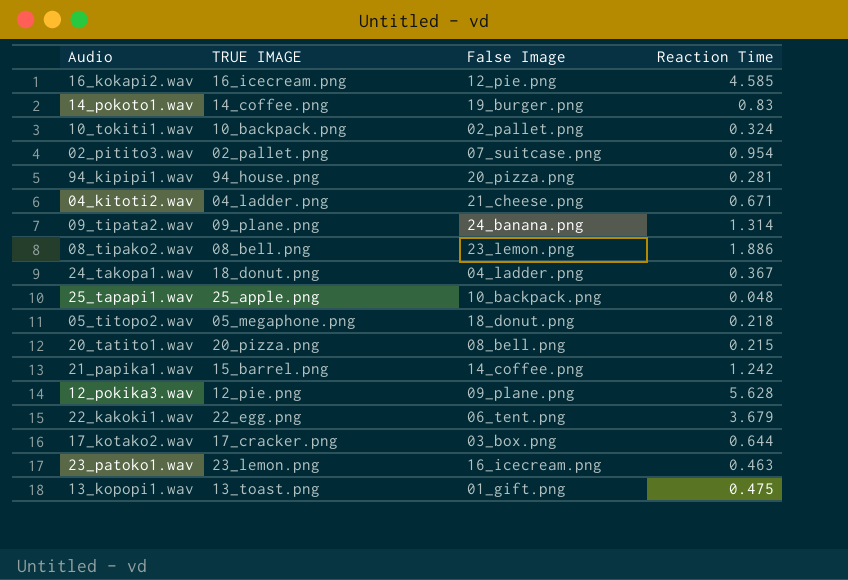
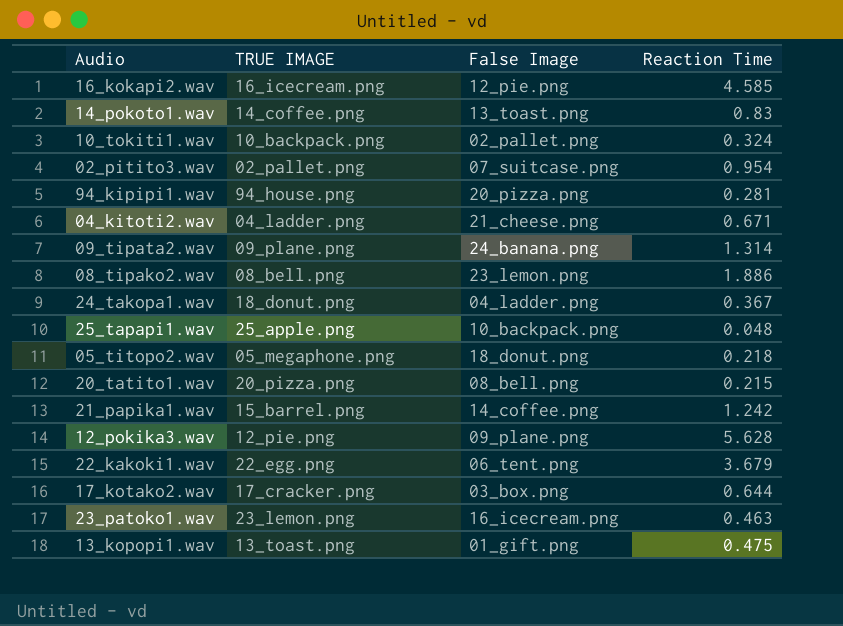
14_pokoto1.wav | False Image: 19_burger.png -> 13_toast.png

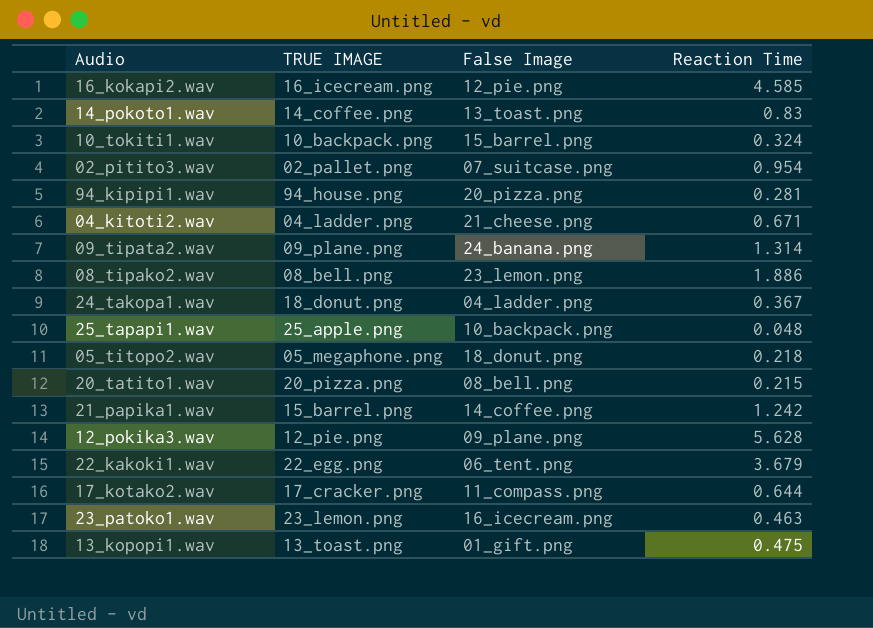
10_tokiti1.wav | False Image: 02_pallet.png -> 15_barrel.png
17_kotako2.wav | False Image: 03_box.png -> 11_compass.png

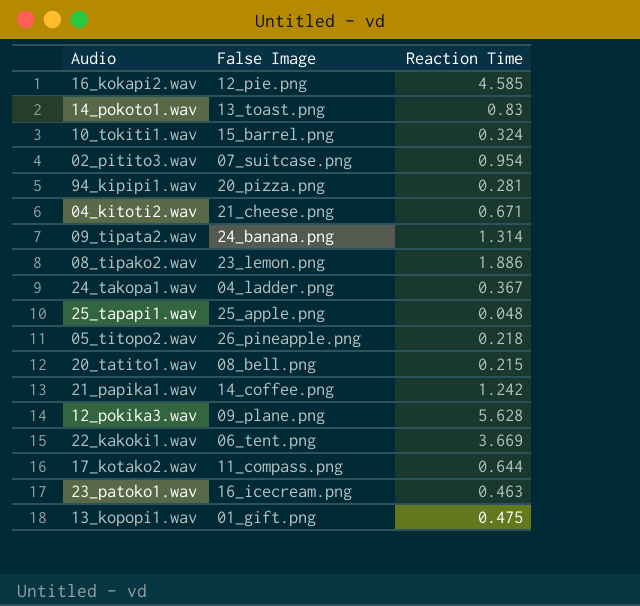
column TRUE IMAGE | position: 2 -> none
25_tapapi1.wav | False Image: 10_backpack.png -> 25_apple.png
05_titopo2.wav | False Image: 18_donut.png -> 26_pineapple.png
22_kakoki1.wav | Reaction Time: 3.679 -> 3.669

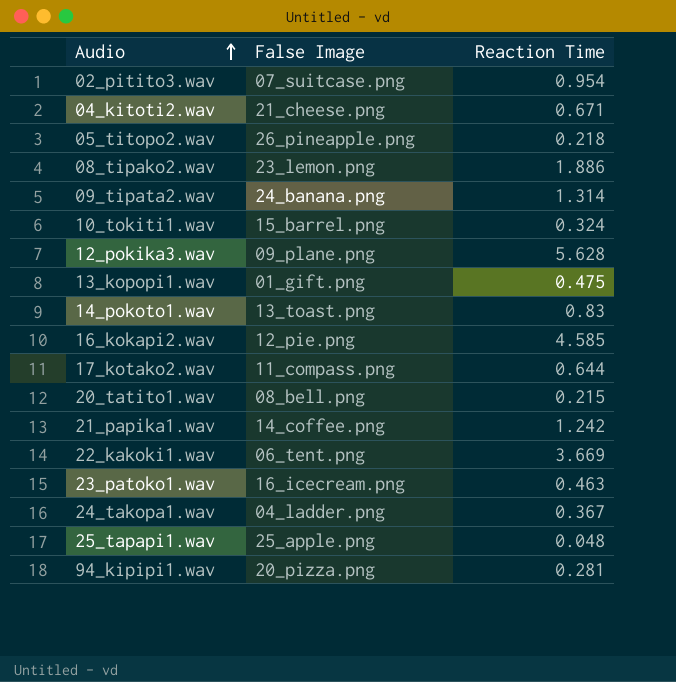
row order: none -> Audio ascending

